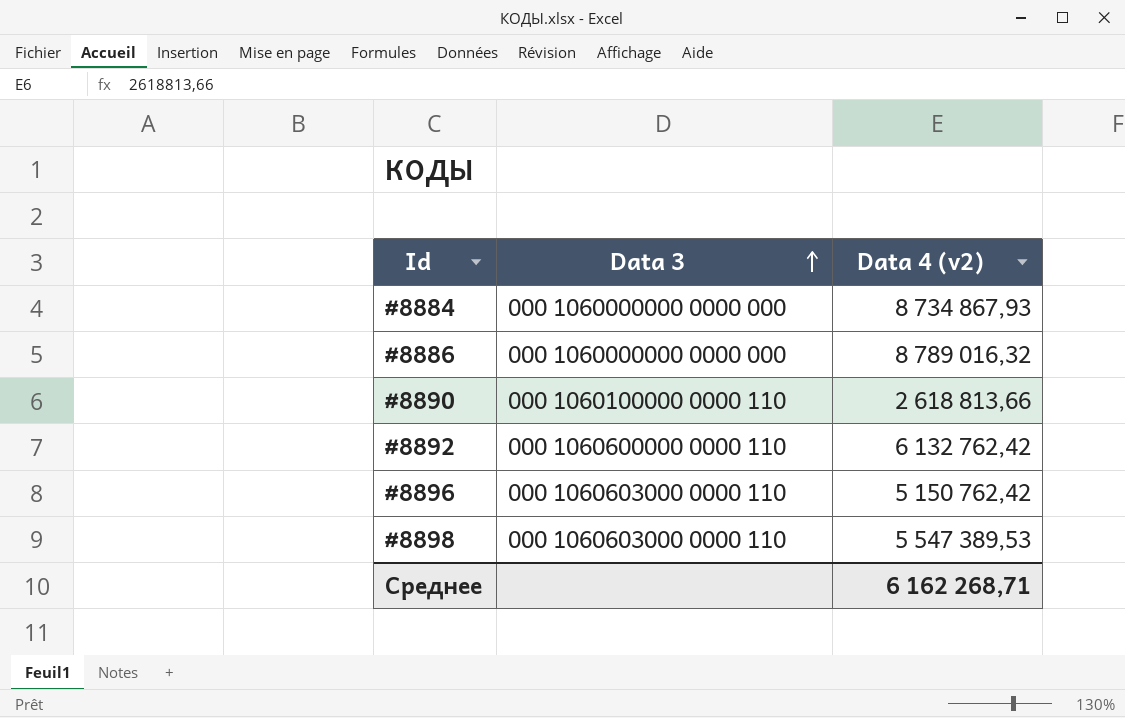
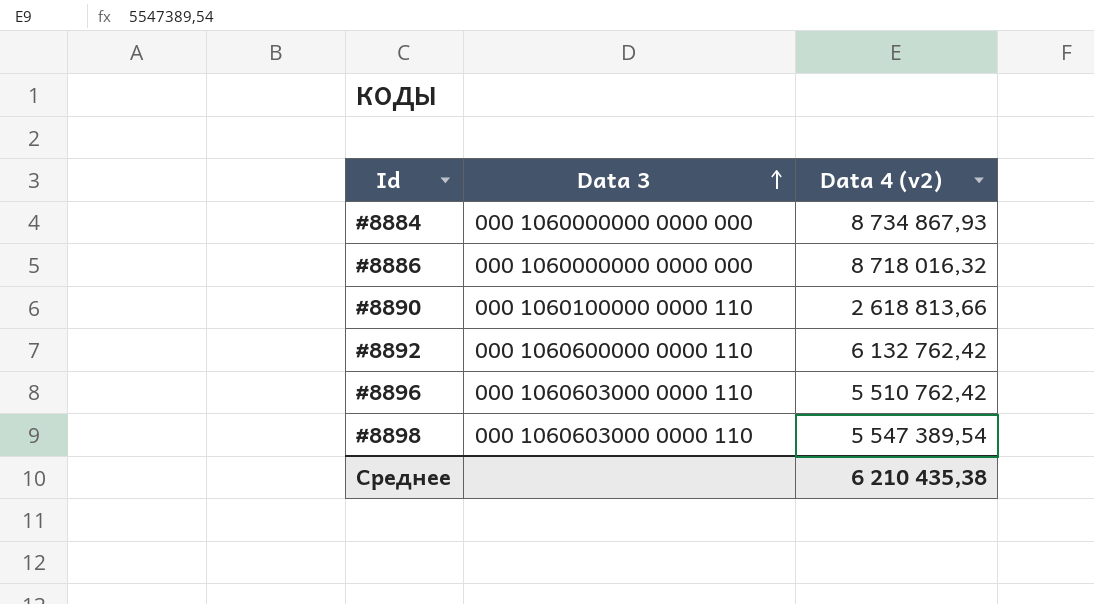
#8886 | Data 4 (v2): 8 789 016,32 -> 8 718 016,32
#8896 | Data 4 (v2): 5 150 762,42 -> 5 510 762,42
#8898 | Data 4 (v2): 5 547 389,53 -> 5 547 389,54
Среднее | Data 4 (v2): 6 162 268,71 -> 6 210 435,38

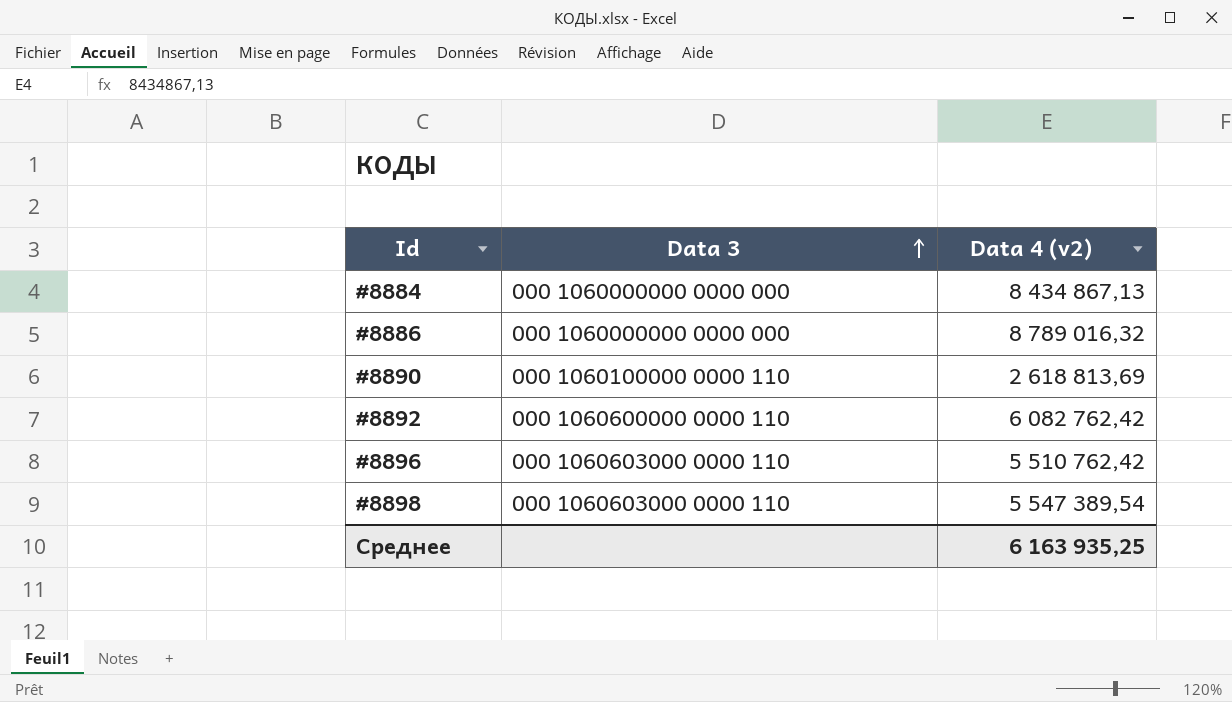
#8884 | Data 4 (v2): 8 734 867,93 -> 8 434 867,13
#8886 | Data 4 (v2): 8 718 016,32 -> 8 789 016,32
#8890 | Data 4 (v2): 2 618 813,66 -> 2 618 813,69
#8892 | Data 4 (v2): 6 132 762,42 -> 6 082 762,42
Среднее | Data 4 (v2): 6 210 435,38 -> 6 163 935,25

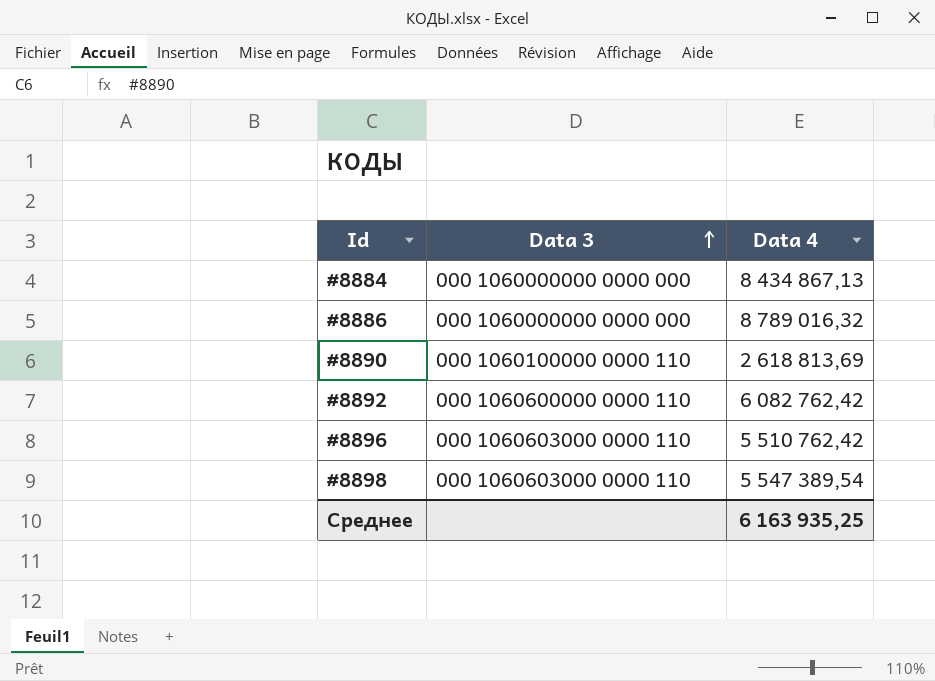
column name: Data 4 (v2) -> Data 4

